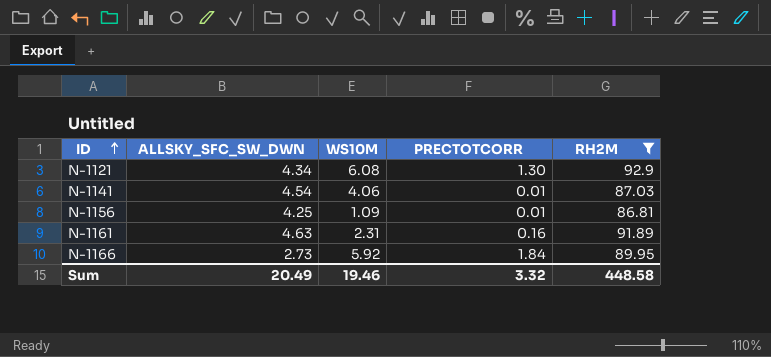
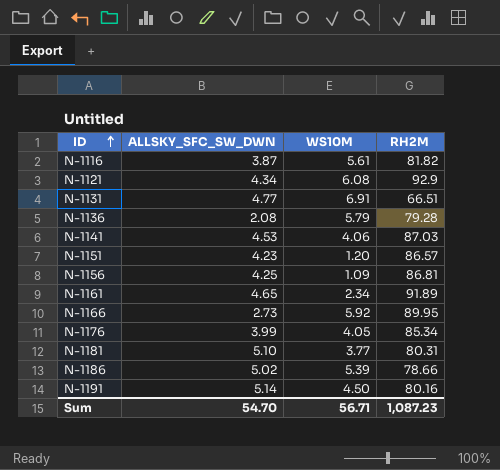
filter: RH2M >= 86.81 -> none
column PRECTOTCORR | position: 4 -> none
N-1141 | ALLSKY_SFC_SW_DWN: 4.54 -> 4.53
N-1161 | ALLSKY_SFC_SW_DWN: 4.63 -> 4.65
N-1161 | WS10M: 2.31 -> 2.34
Sum | ALLSKY_SFC_SW_DWN: 20.49 -> 54.70
Sum | WS10M: 19.46 -> 56.71
Sum | RH2M: 448.58 -> 1,087.23

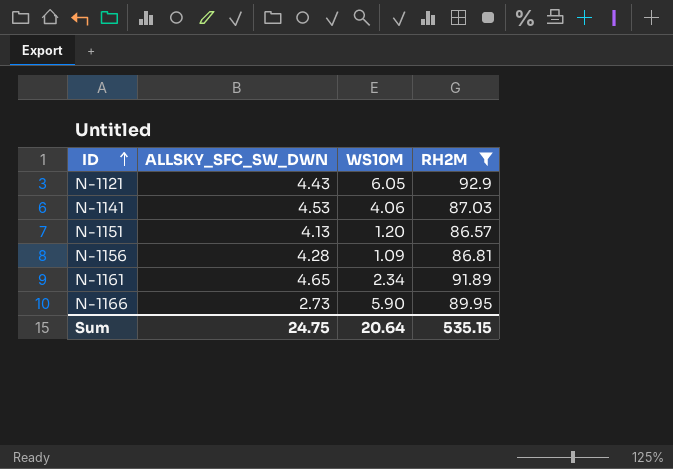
filter: none -> RH2M >= 86.57
N-1121 | ALLSKY_SFC_SW_DWN: 4.34 -> 4.43
N-1121 | WS10M: 6.08 -> 6.05
N-1151 | ALLSKY_SFC_SW_DWN: 4.23 -> 4.13
N-1156 | ALLSKY_SFC_SW_DWN: 4.25 -> 4.28
N-1166 | WS10M: 5.92 -> 5.90
Sum | ALLSKY_SFC_SW_DWN: 54.70 -> 24.75
Sum | WS10M: 56.71 -> 20.64
Sum | RH2M: 1,087.23 -> 535.15

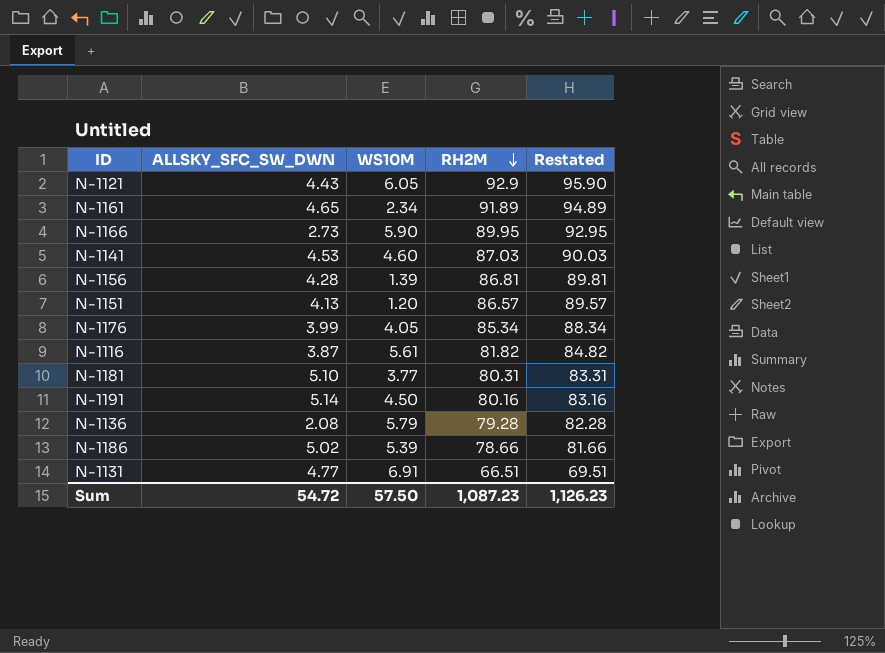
filter: RH2M >= 86.57 -> none
row order: ID ascending -> RH2M descending
column Restated | formula: none -> [RH2M] + 3
N-1141 | WS10M: 4.06 -> 4.60
N-1156 | WS10M: 1.09 -> 1.39
Sum | ALLSKY_SFC_SW_DWN: 24.75 -> 54.72
Sum | WS10M: 20.64 -> 57.50
Sum | RH2M: 535.15 -> 1,087.23

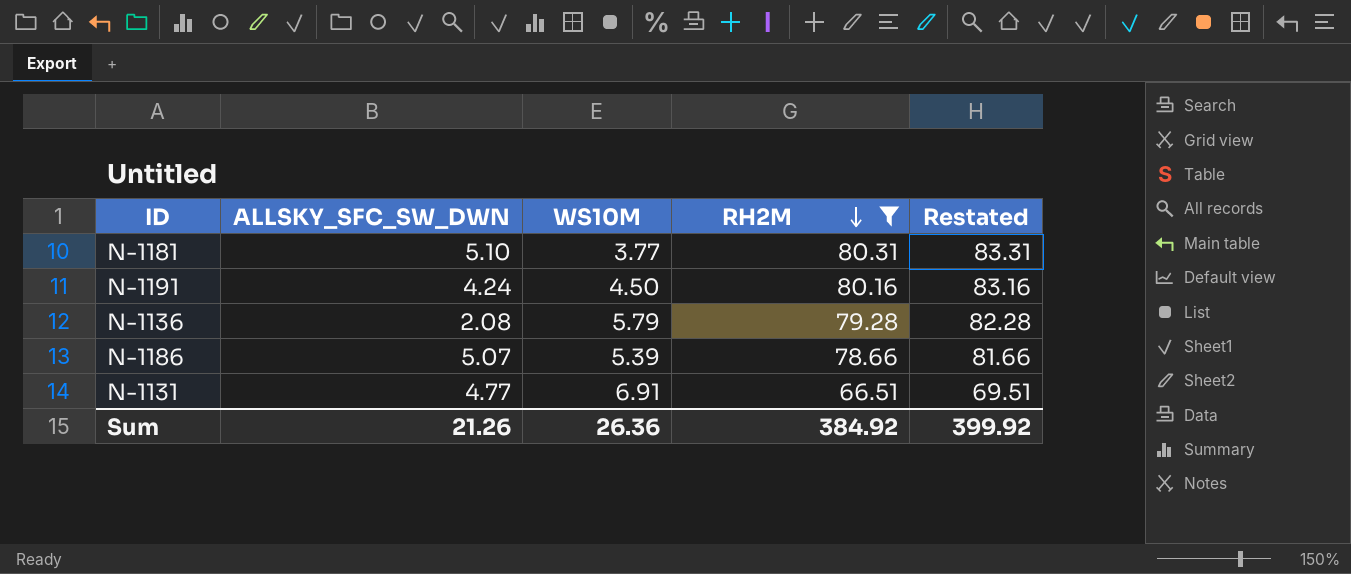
filter: none -> RH2M <= 80.31
N-1191 | ALLSKY_SFC_SW_DWN: 5.14 -> 4.24
N-1186 | ALLSKY_SFC_SW_DWN: 5.02 -> 5.07
Sum | ALLSKY_SFC_SW_DWN: 54.72 -> 21.26
Sum | WS10M: 57.50 -> 26.36
Sum | RH2M: 1,087.23 -> 384.92
Sum | Restated: 1,126.23 -> 399.92

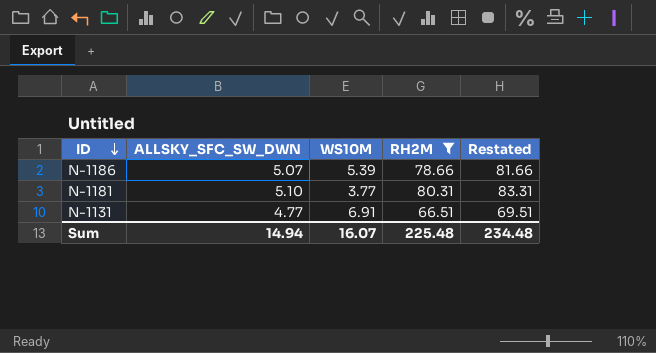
row order: RH2M descending -> ID descending
row N-1191: 4.24 | 4.50 | 80.16 | 83.16 -> none
row N-1136: 2.08 | 5.79 | 79.28 | 82.28 -> none
Sum | ALLSKY_SFC_SW_DWN: 21.26 -> 14.94
Sum | WS10M: 26.36 -> 16.07
Sum | RH2M: 384.92 -> 225.48
Sum | Restated: 399.92 -> 234.48

